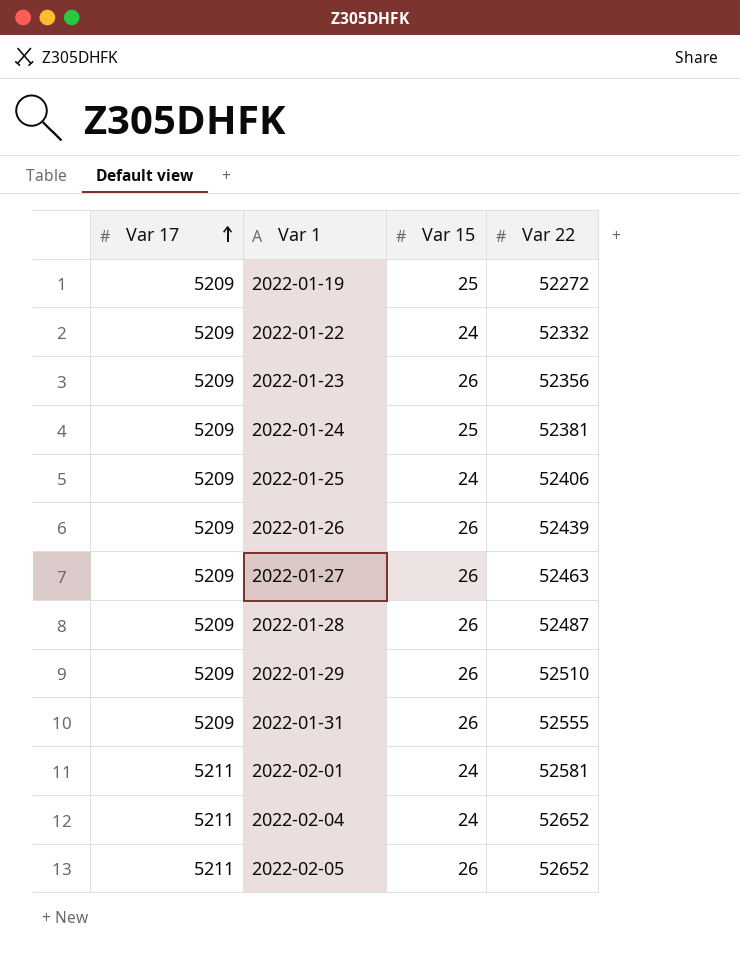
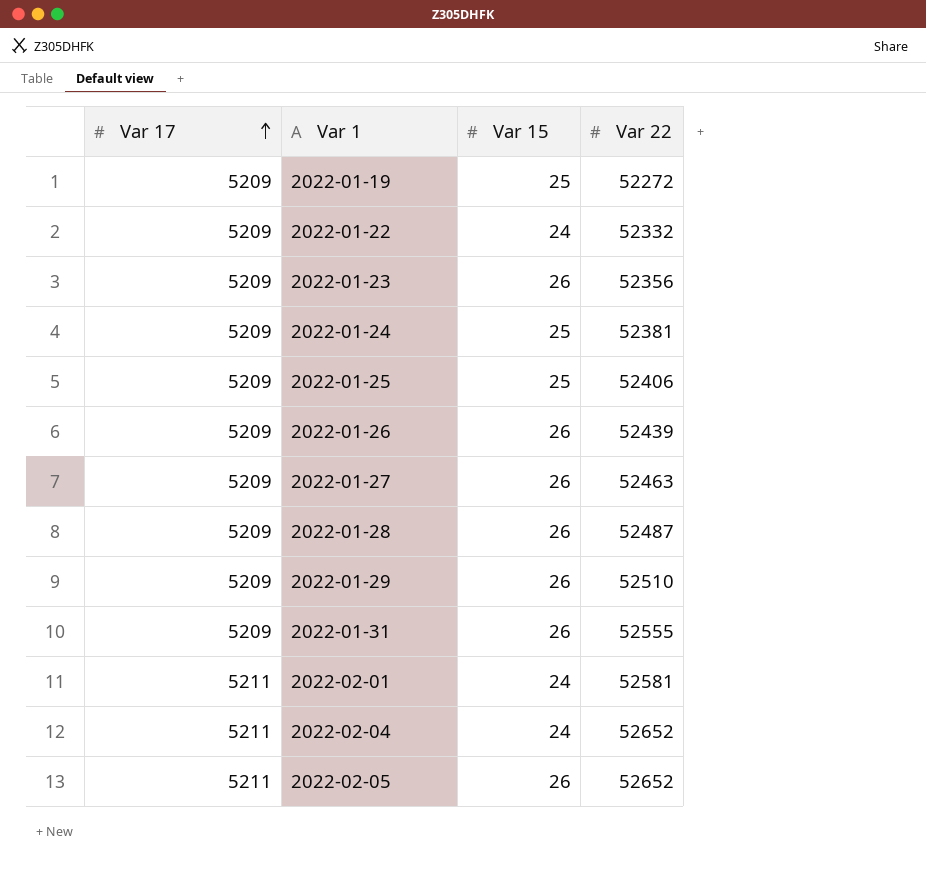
2022-01-25 | Var 15: 24 -> 25

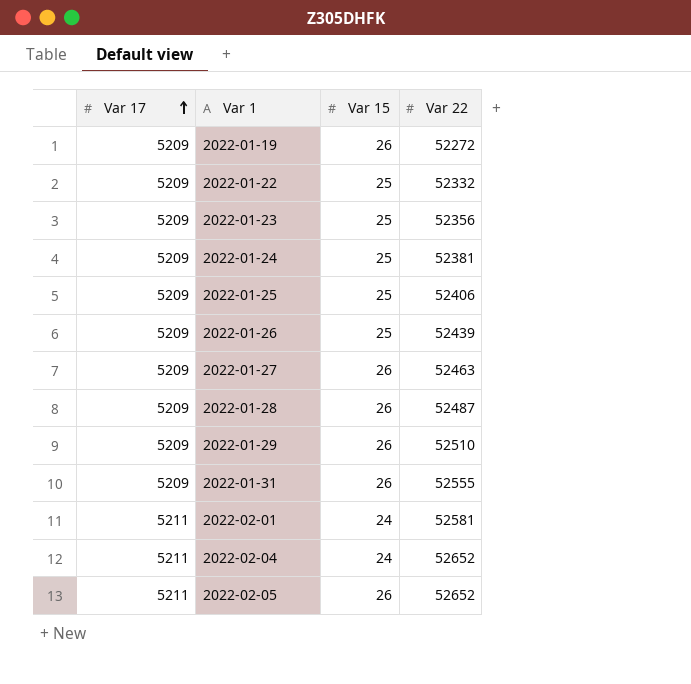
2022-01-19 | Var 15: 25 -> 26
2022-01-22 | Var 15: 24 -> 25
2022-01-23 | Var 15: 26 -> 25
2022-01-26 | Var 15: 26 -> 25

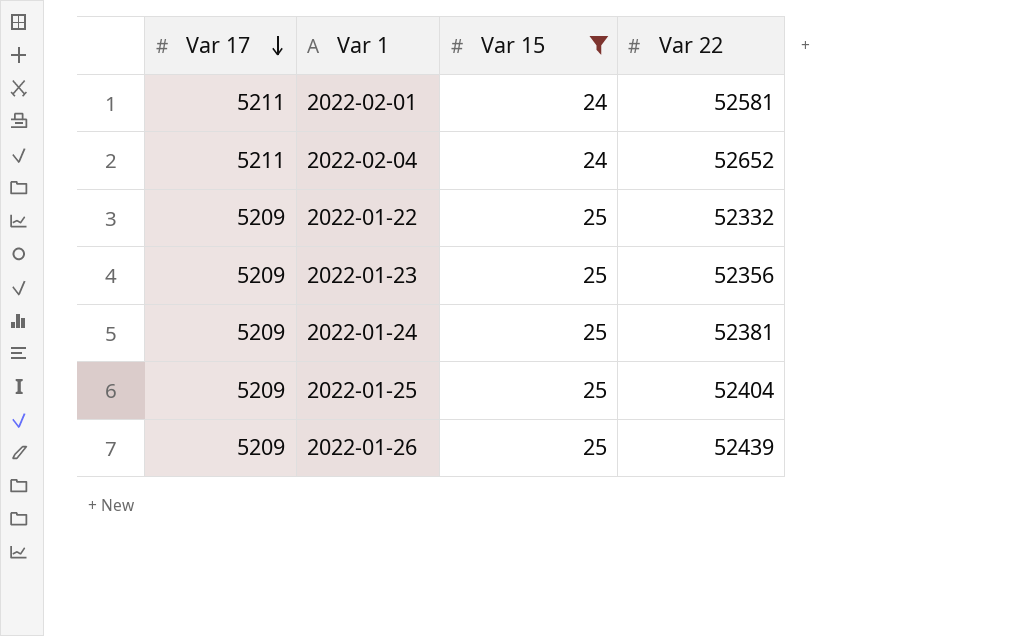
filter: none -> Var 15 != 26
row order: Var 17 ascending -> Var 17 descending
2022-01-25 | Var 22: 52406 -> 52404

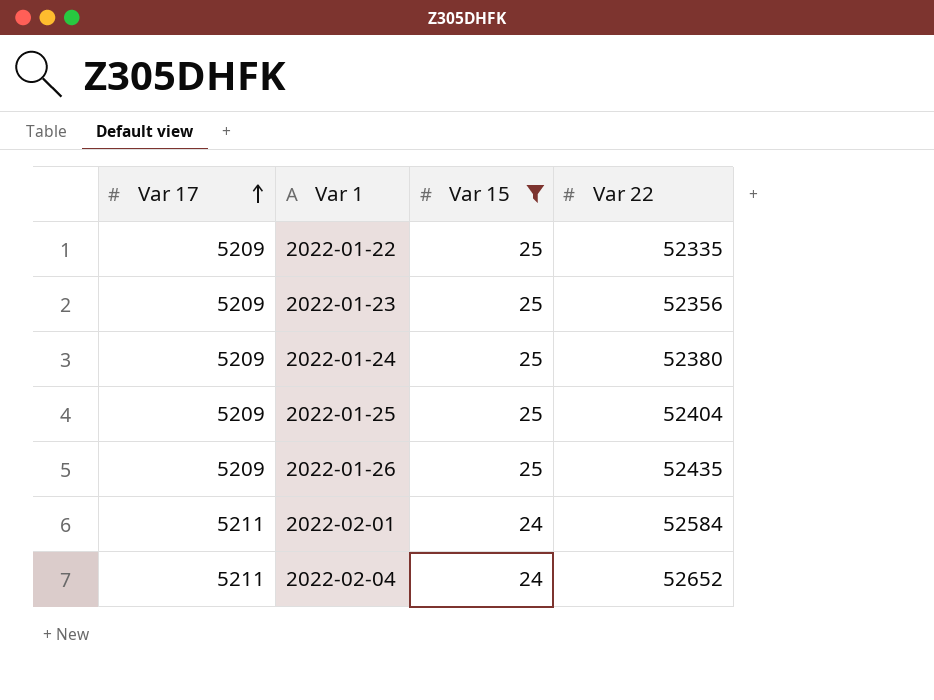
row order: Var 17 descending -> Var 17 ascending
2022-01-22 | Var 22: 52332 -> 52335
2022-01-24 | Var 22: 52381 -> 52380
2022-01-26 | Var 22: 52439 -> 52435
2022-02-01 | Var 22: 52581 -> 52584

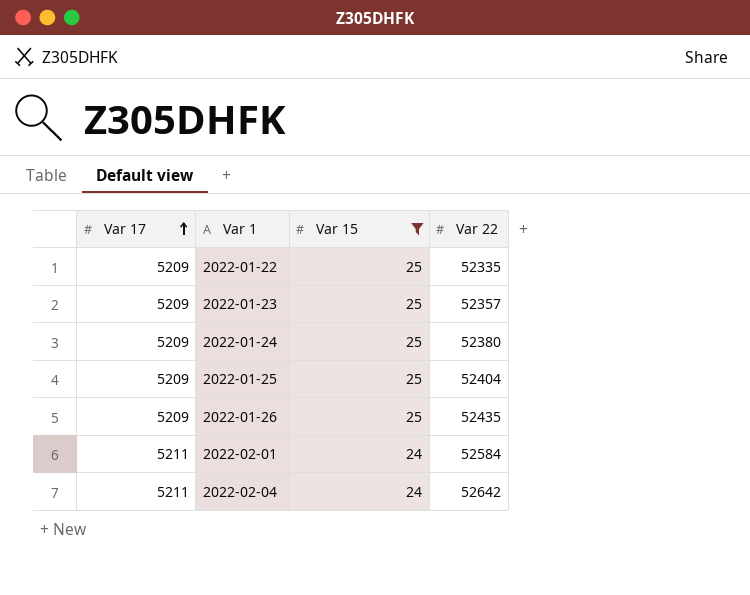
2022-01-23 | Var 22: 52356 -> 52357
2022-02-04 | Var 22: 52652 -> 52642

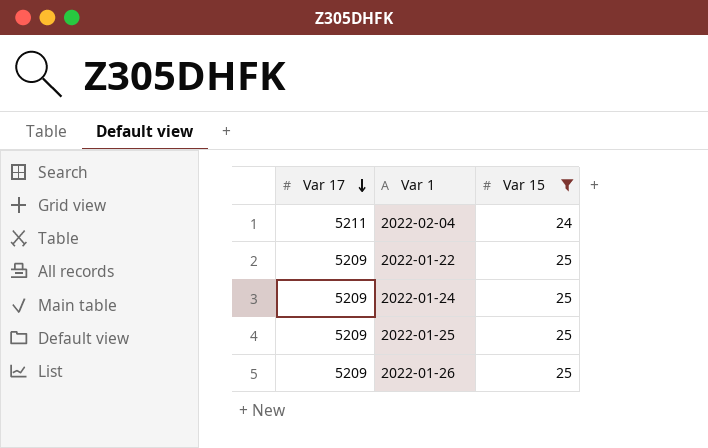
row order: Var 17 ascending -> Var 17 descending
column Var 22 | position: 4 -> none
row 2022-01-23: 5209 | 25 | 52357 -> none
row 2022-02-01: 5211 | 24 | 52584 -> none

